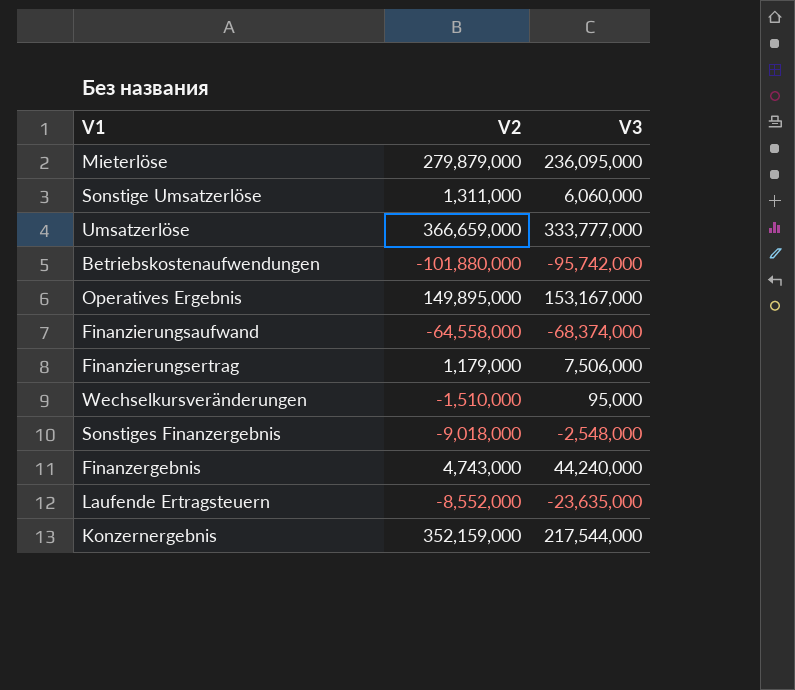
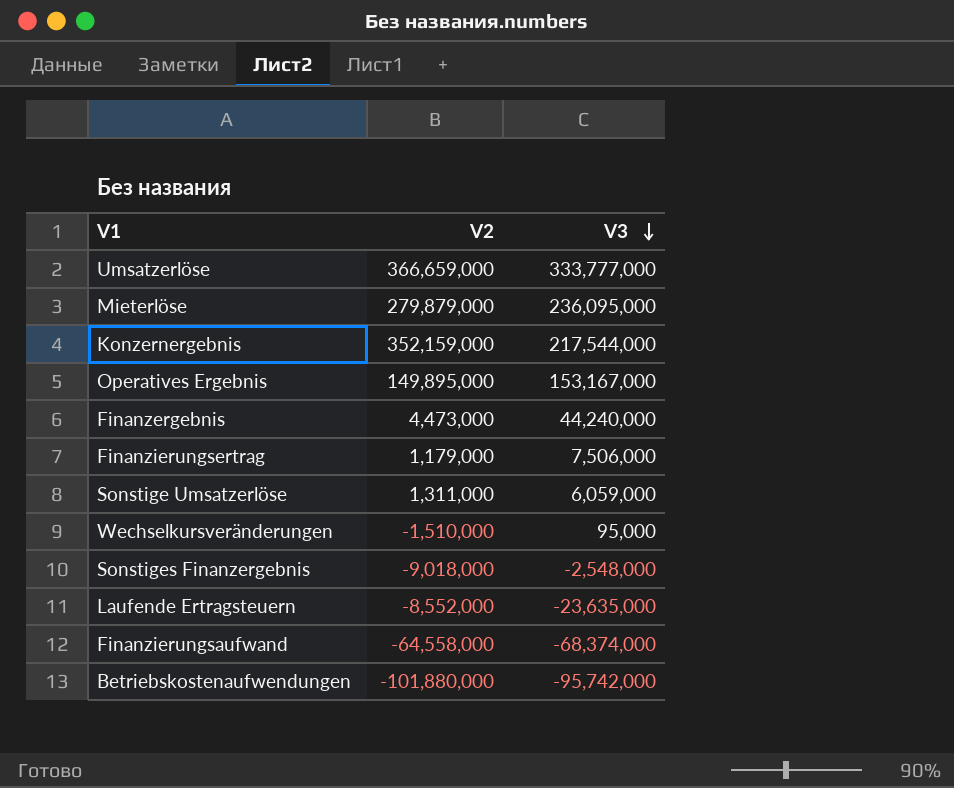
row order: none -> V3 descending
Finanzergebnis | V2: 4,743,000 -> 4,473,000
Sonstige Umsatzerlöse | V3: 6,060,000 -> 6,059,000

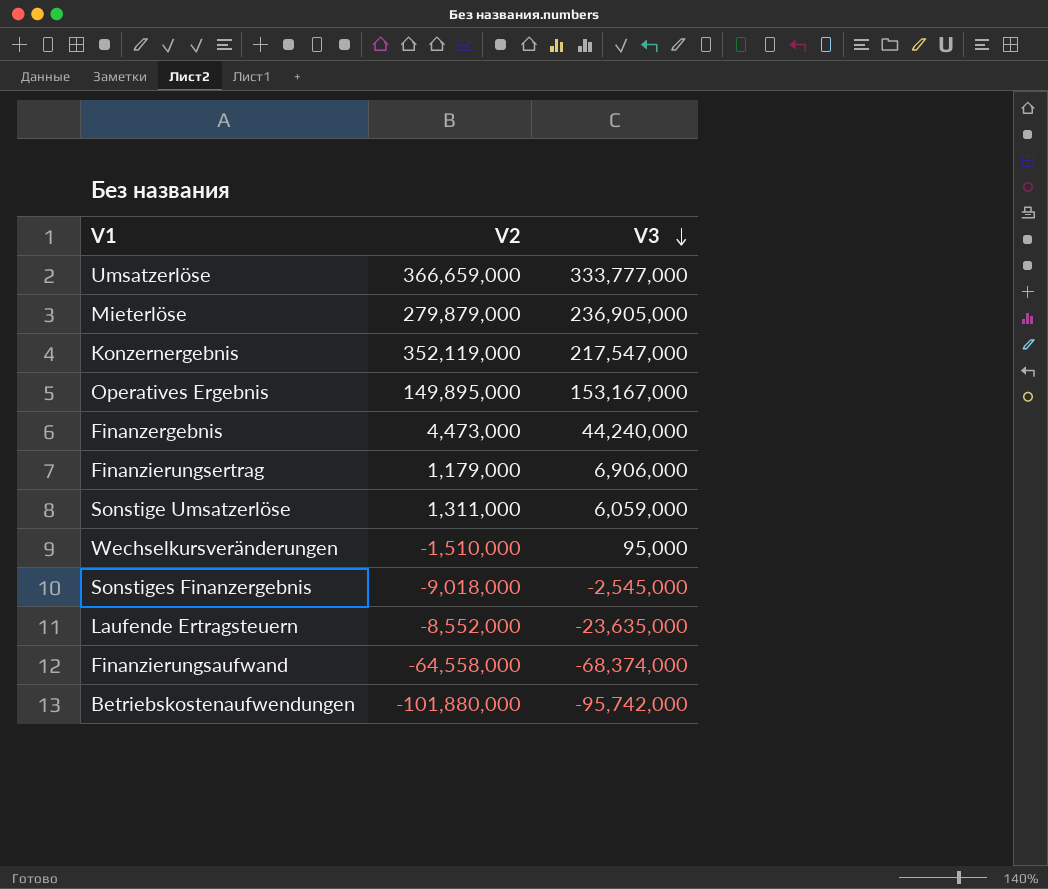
Mieterlöse | V3: 236,095,000 -> 236,905,000
Konzernergebnis | V2: 352,159,000 -> 352,119,000
Konzernergebnis | V3: 217,544,000 -> 217,547,000
Finanzierungsertrag | V3: 7,506,000 -> 6,906,000
Sonstiges Finanzergebnis | V3: -2,548,000 -> -2,545,000

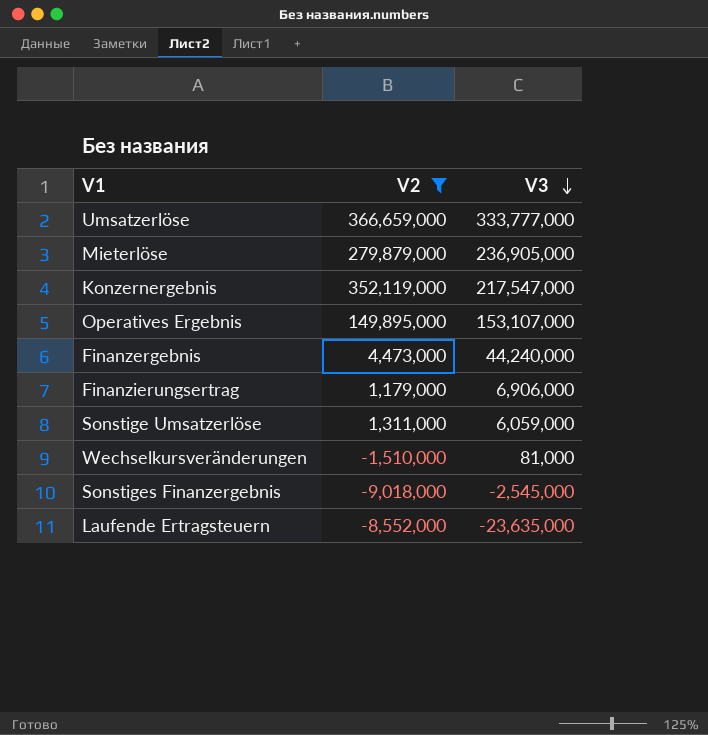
filter: none -> V2 >= -9,018,000
Operatives Ergebnis | V3: 153,167,000 -> 153,107,000
Wechselkursveränderungen | V3: 95,000 -> 81,000

